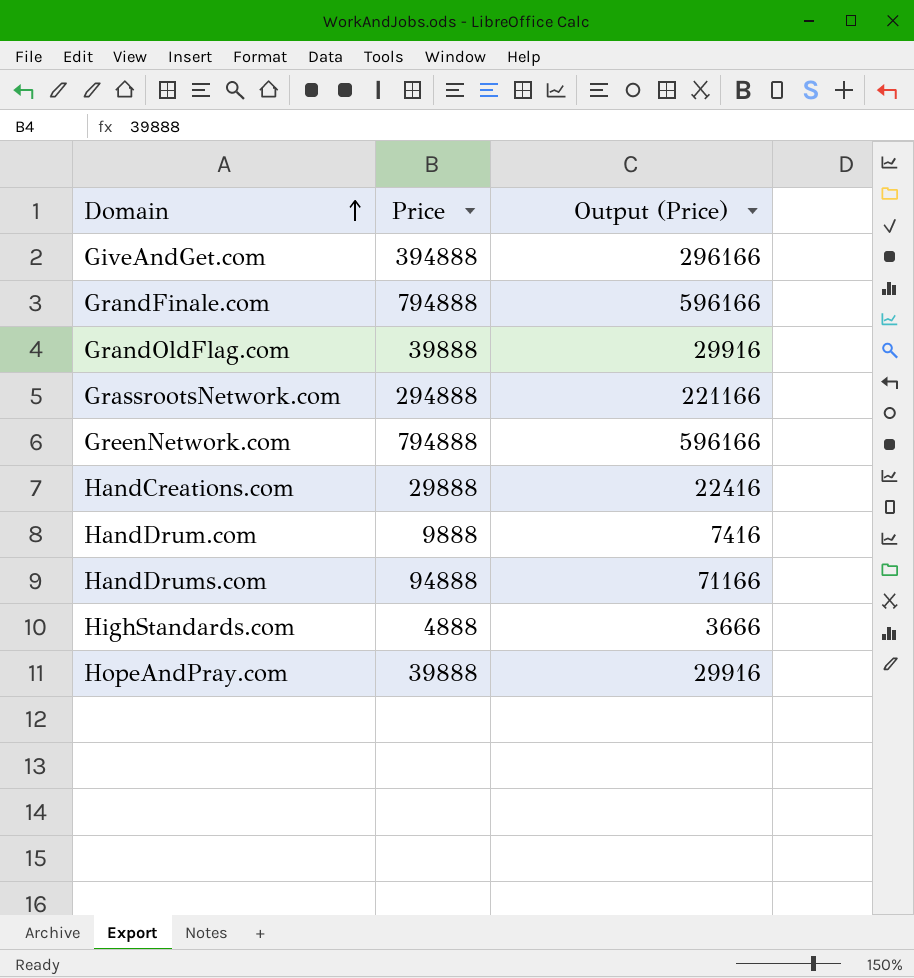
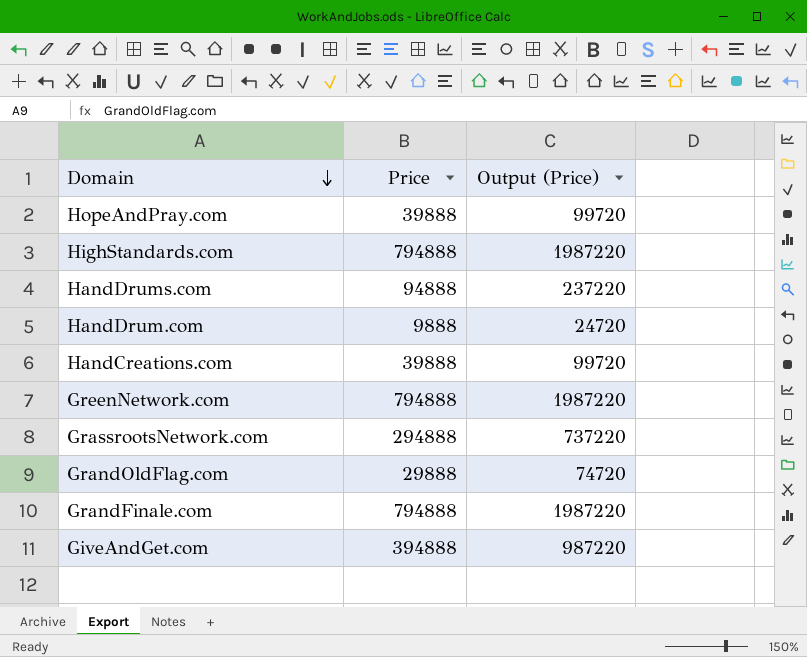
row order: Domain ascending -> Domain descending
column Output (Price) | formula: [Price] * 0.75 -> [Price] * 2.5
HighStandards.com | Price: 4888 -> 794888
HandCreations.com | Price: 29888 -> 39888
GrandOldFlag.com | Price: 39888 -> 29888

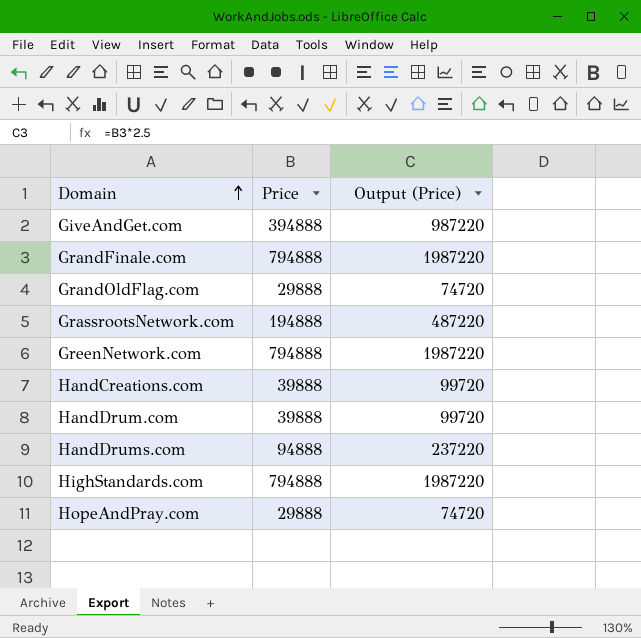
row order: Domain descending -> Domain ascending
GrassrootsNetwork.com | Price: 294888 -> 194888
GrassrootsNetwork.com | Output (Price): 737220 -> 487220
HandDrum.com | Price: 9888 -> 39888
HandDrum.com | Output (Price): 24720 -> 99720
HopeAndPray.com | Price: 39888 -> 29888
HopeAndPray.com | Output (Price): 99720 -> 74720

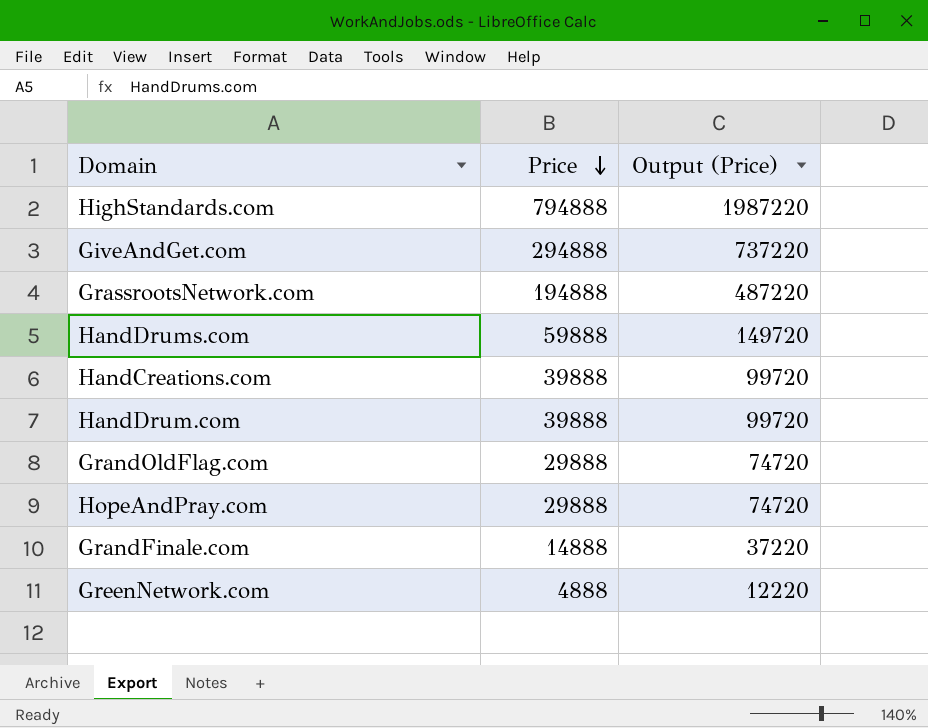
row order: Domain ascending -> Price descending
GiveAndGet.com | Price: 394888 -> 294888
GiveAndGet.com | Output (Price): 987220 -> 737220
HandDrums.com | Price: 94888 -> 59888
HandDrums.com | Output (Price): 237220 -> 149720
GrandFinale.com | Price: 794888 -> 14888
GrandFinale.com | Output (Price): 1987220 -> 37220
GreenNetwork.com | Price: 794888 -> 4888
GreenNetwork.com | Output (Price): 1987220 -> 12220

